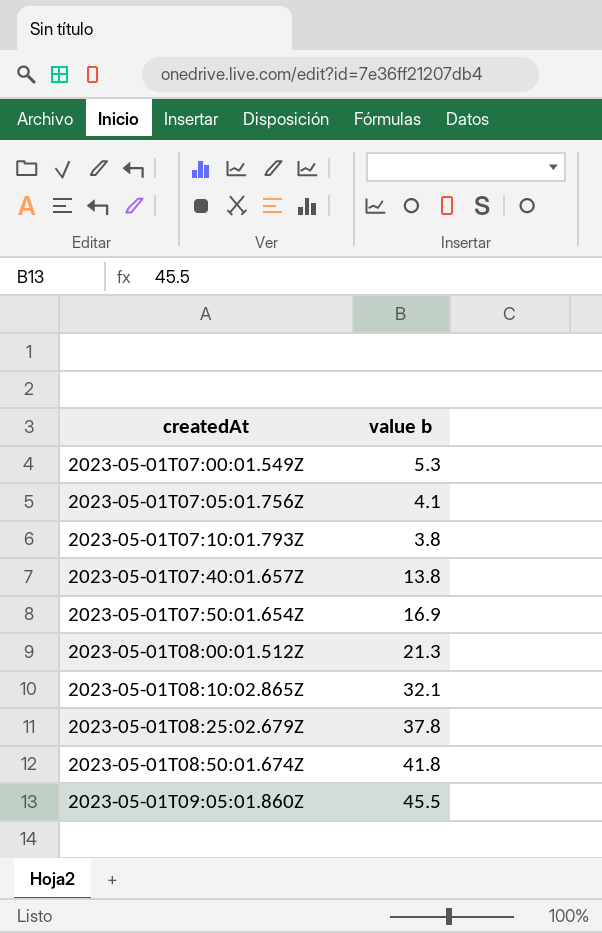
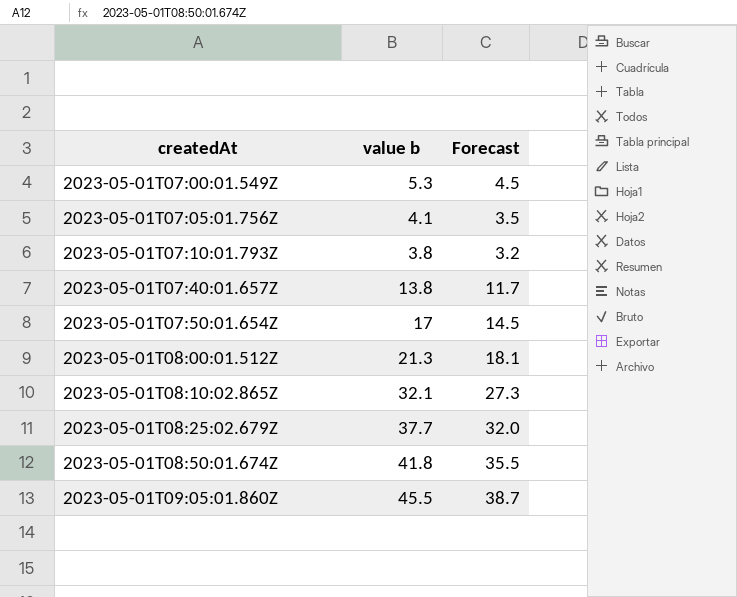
column Forecast | formula: none -> [value b] * 0.85
2023-05-01T07:50:01.654Z | value b: 16.9 -> 17
2023-05-01T08:25:02.679Z | value b: 37.8 -> 37.7

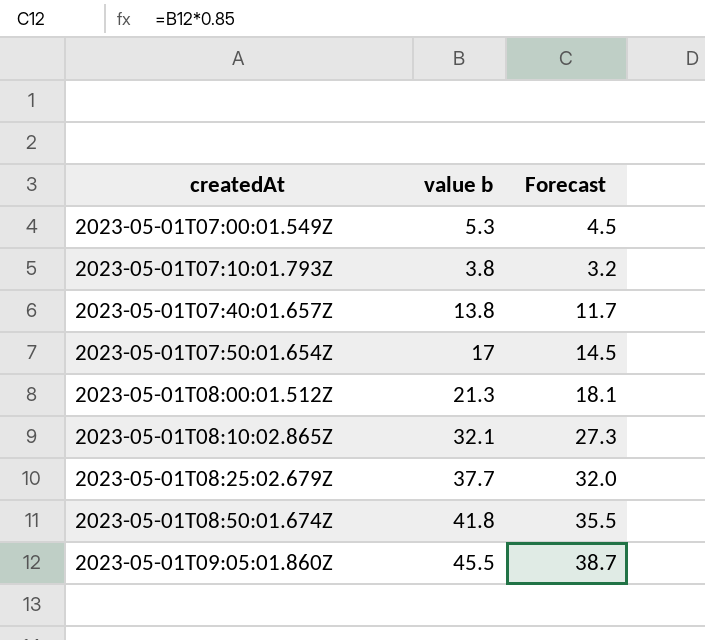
row 2023-05-01T07:05:01.756Z: 4.1 | 3.5 -> none

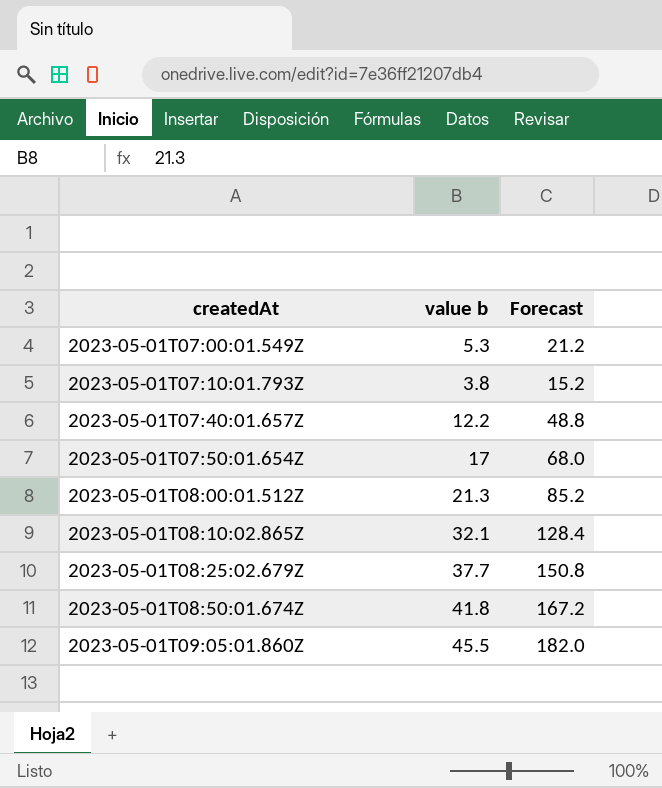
column Forecast | formula: [value b] * 0.85 -> [value b] * 4
2023-05-01T07:40:01.657Z | value b: 13.8 -> 12.2

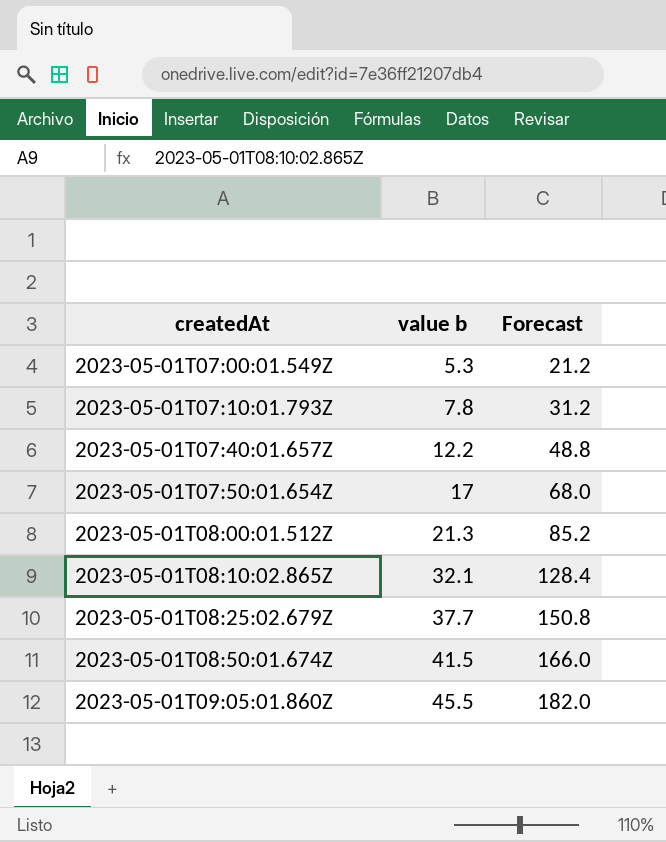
2023-05-01T07:10:01.793Z | value b: 3.8 -> 7.8
2023-05-01T07:10:01.793Z | Forecast: 15.2 -> 31.2
2023-05-01T08:50:01.674Z | value b: 41.8 -> 41.5
2023-05-01T08:50:01.674Z | Forecast: 167.2 -> 166.0

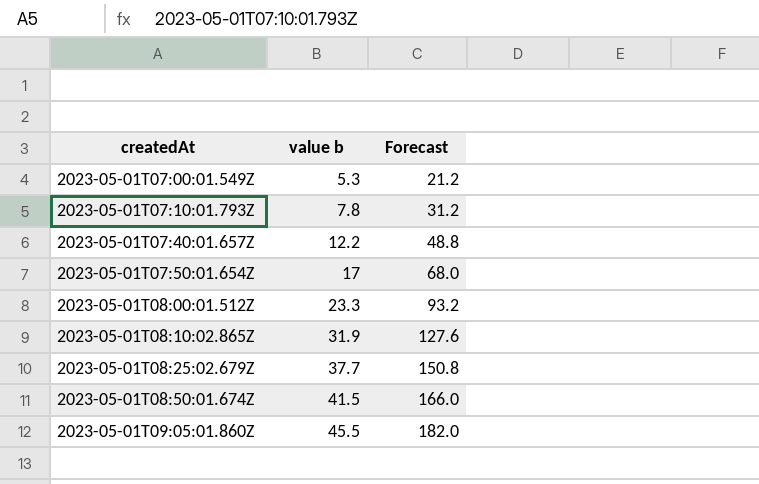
2023-05-01T08:00:01.512Z | value b: 21.3 -> 23.3
2023-05-01T08:00:01.512Z | Forecast: 85.2 -> 93.2
2023-05-01T08:10:02.865Z | value b: 32.1 -> 31.9
2023-05-01T08:10:02.865Z | Forecast: 128.4 -> 127.6

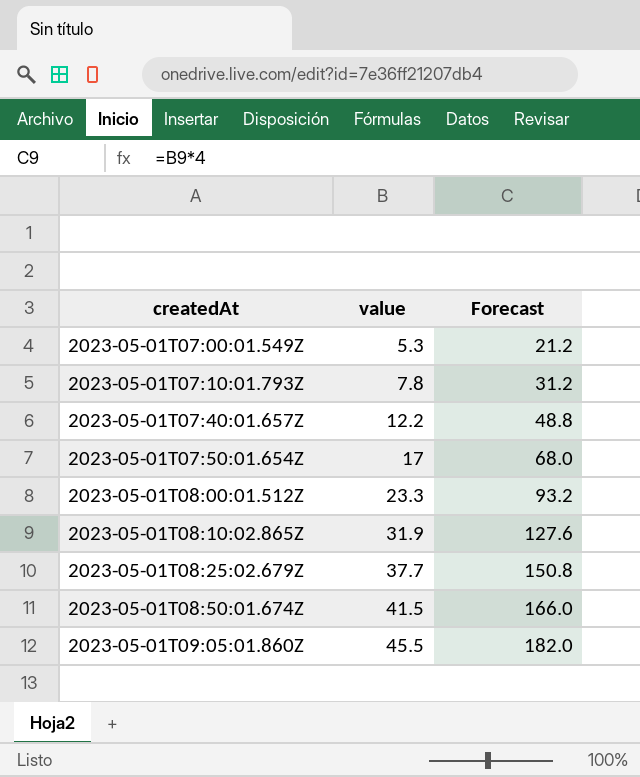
column name: value b -> value

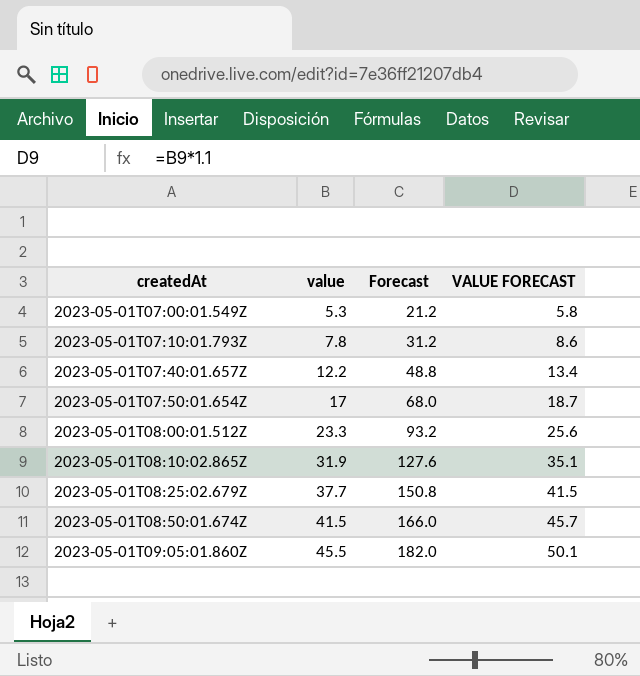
column VALUE FORECAST | formula: none -> [value] * 1.1

